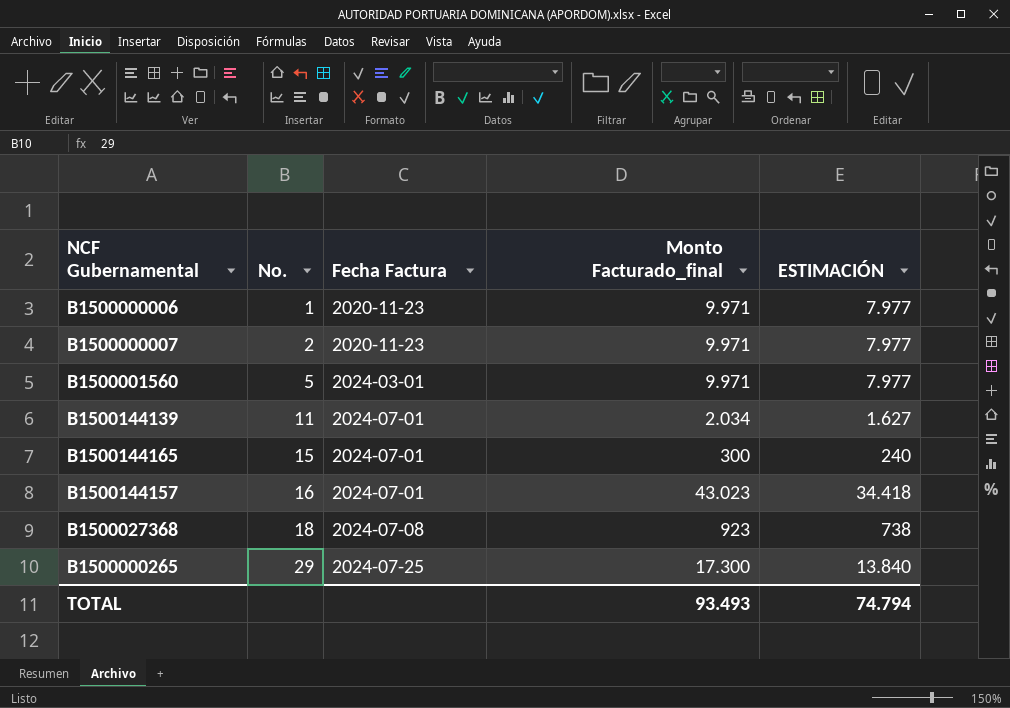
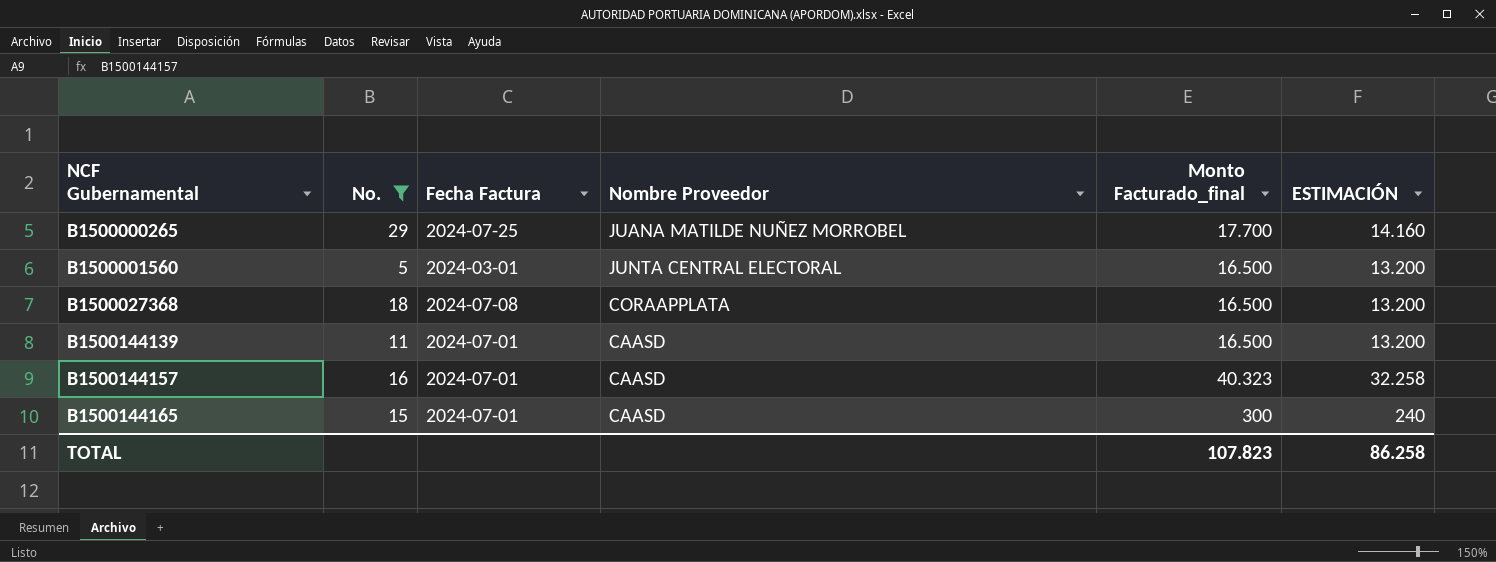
filter: none -> No. >= 5
row order: No. ascending -> NCF Gubernamental ascending
column Nombre Proveedor | position: none -> 4
B1500000265 | Monto Facturado_final: 17.300 -> 17.700
B1500000265 | ESTIMACIÓN: 13.840 -> 14.160
B1500001560 | Monto Facturado_final: 9.971 -> 16.500
B1500001560 | ESTIMACIÓN: 7.977 -> 13.200
B1500027368 | Monto Facturado_final: 923 -> 16.500
B1500027368 | ESTIMACIÓN: 738 -> 13.200
B1500144139 | Monto Facturado_final: 2.034 -> 16.500
B1500144139 | ESTIMACIÓN: 1.627 -> 13.200
B1500144157 | Monto Facturado_final: 43.023 -> 40.323
B1500144157 | ESTIMACIÓN: 34.418 -> 32.258
TOTAL | Monto Facturado_final: 93.493 -> 107.823
TOTAL | ESTIMACIÓN: 74.794 -> 86.258

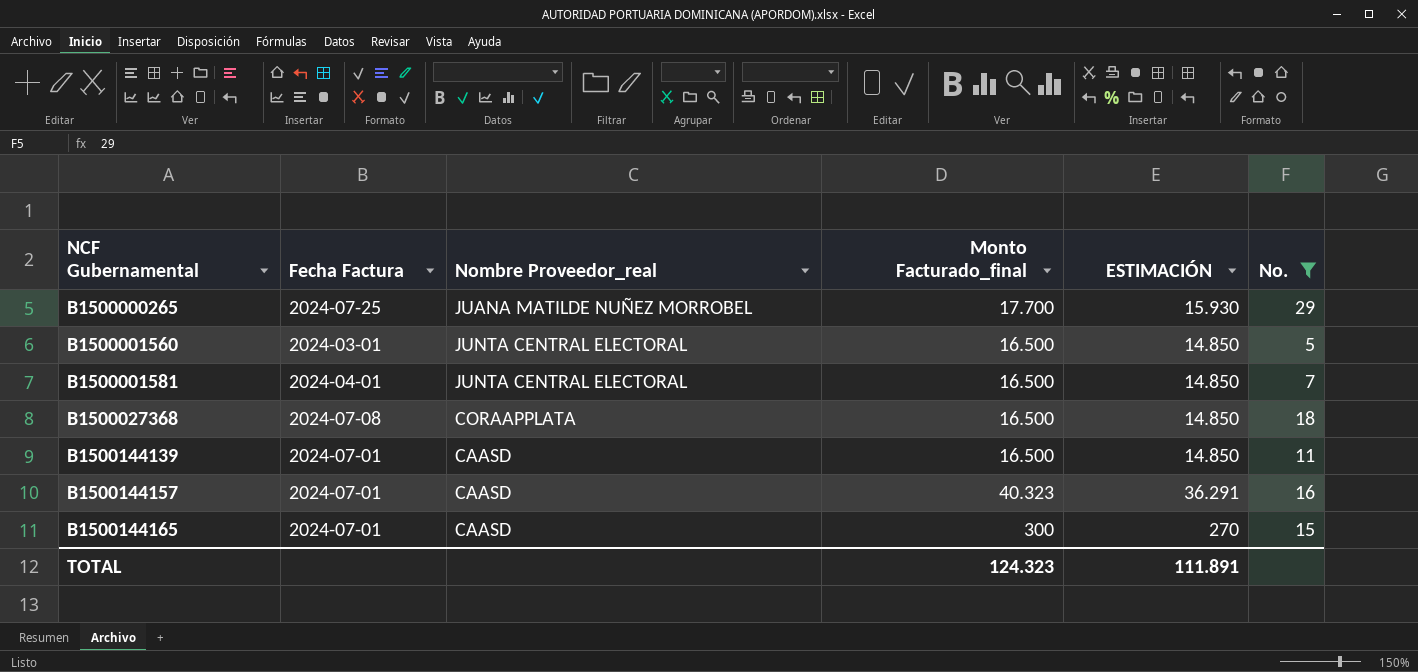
column name: Nombre Proveedor -> Nombre Proveedor_real
column ESTIMACIÓN | formula: [Monto Facturado_final] * 0,8 -> [Monto Facturado_final] * 0,9
column No. | position: 2 -> 6
row B1500001581: none -> 2024-04-01 | JUNTA CENTRAL ELECTORAL | 16.500 | 14.850 | 7
TOTAL | Monto Facturado_final: 107.823 -> 124.323
TOTAL | ESTIMACIÓN: 86.258 -> 111.891

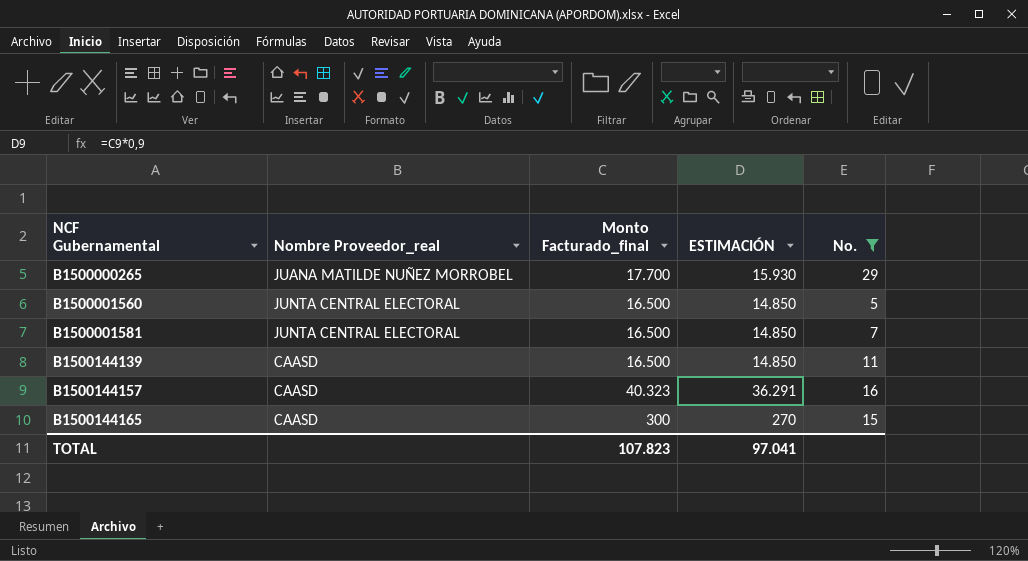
column Fecha Factura | position: 2 -> none
row B1500027368: 2024-07-08 | CORAAPPLATA | 16.500 | 14.850 | 18 -> none
TOTAL | Monto Facturado_final: 124.323 -> 107.823
TOTAL | ESTIMACIÓN: 111.891 -> 97.041

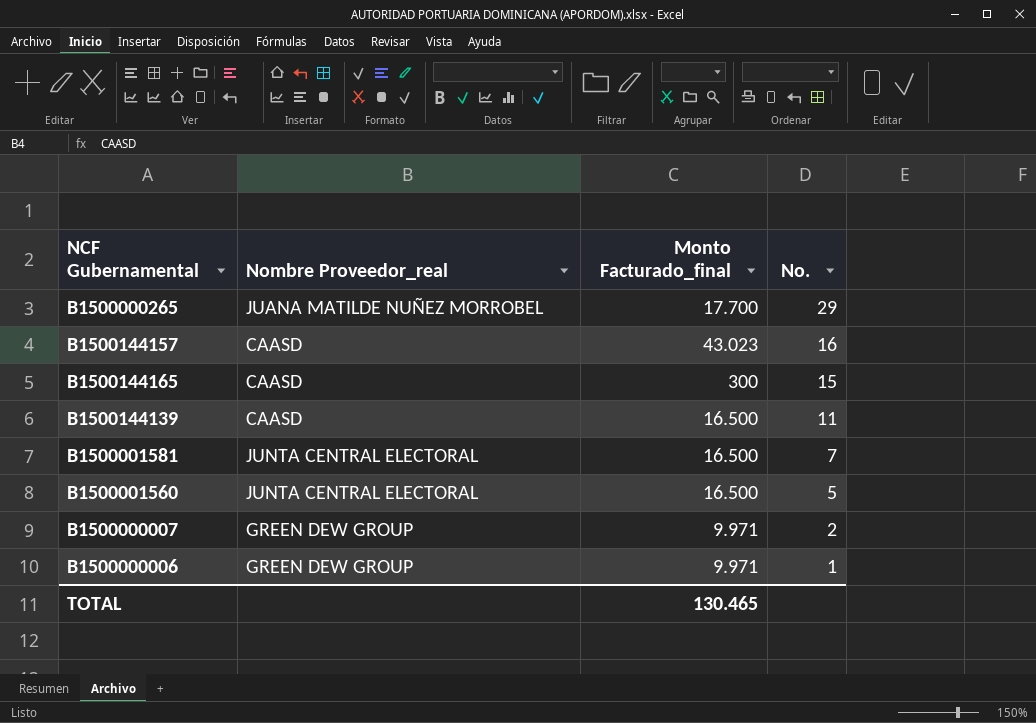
filter: No. >= 5 -> none
row order: NCF Gubernamental ascending -> No. descending
column ESTIMACIÓN | formula: [Monto Facturado_final] * 0,9 -> none
B1500144157 | Monto Facturado_final: 40.323 -> 43.023
TOTAL | Monto Facturado_final: 107.823 -> 130.465

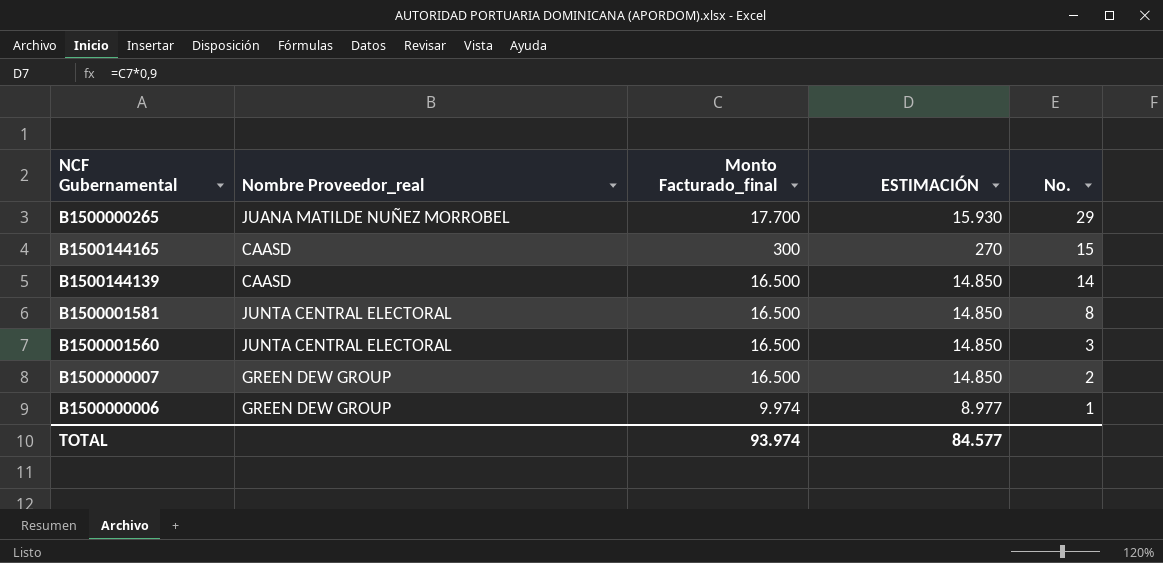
column ESTIMACIÓN | formula: none -> [Monto Facturado_final] * 0,9
row B1500144157: CAASD | 43.023 | 16 -> none
B1500144139 | No.: 11 -> 14
B1500001581 | No.: 7 -> 8
B1500001560 | No.: 5 -> 3
B1500000007 | Monto Facturado_final: 9.971 -> 16.500
B1500000006 | Monto Facturado_final: 9.971 -> 9.974
TOTAL | Monto Facturado_final: 130.465 -> 93.974

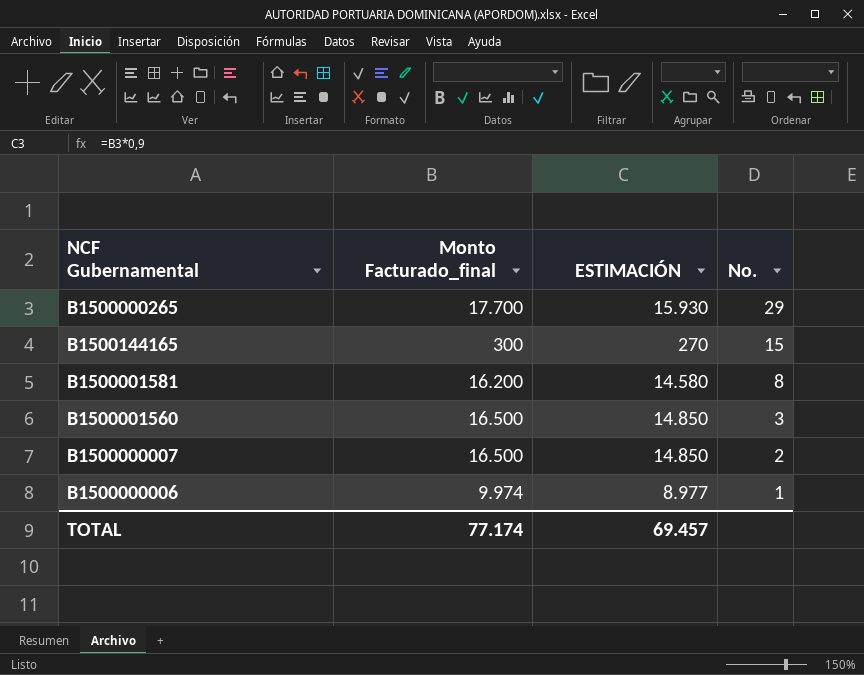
column Nombre Proveedor_real | position: 2 -> none
row B1500144139: CAASD | 16.500 | 14.850 | 14 -> none
B1500001581 | Monto Facturado_final: 16.500 -> 16.200
B1500001581 | ESTIMACIÓN: 14.850 -> 14.580
TOTAL | Monto Facturado_final: 93.974 -> 77.174
TOTAL | ESTIMACIÓN: 84.577 -> 69.457

